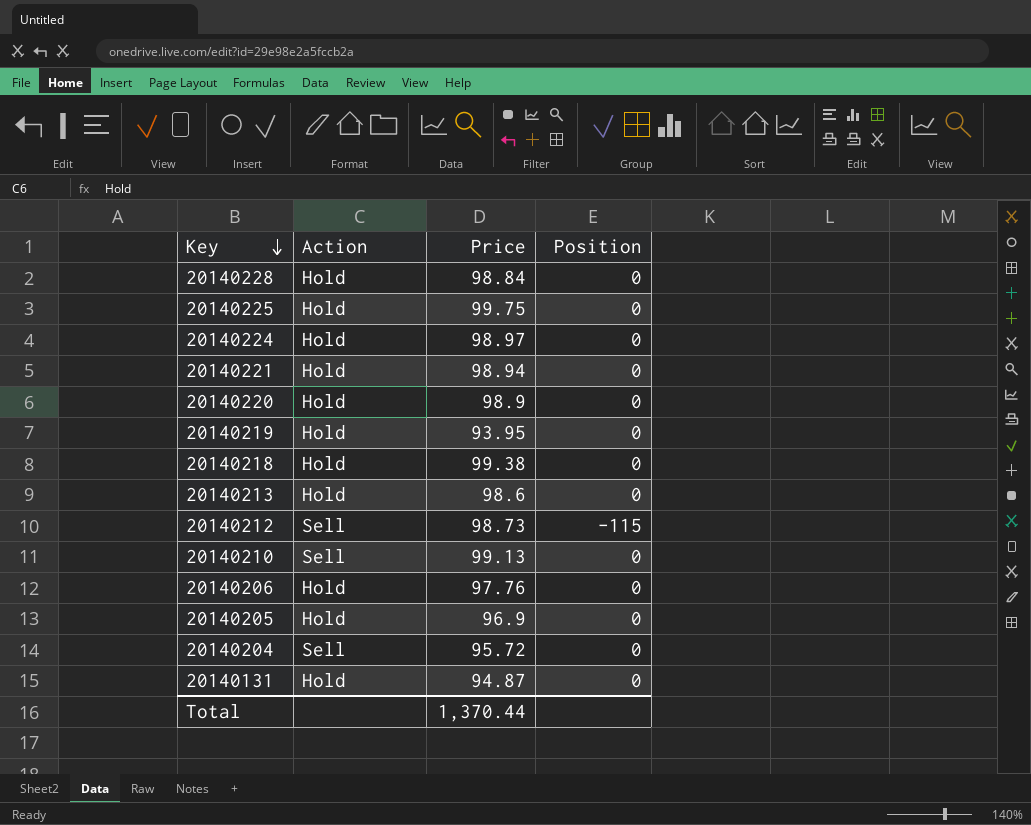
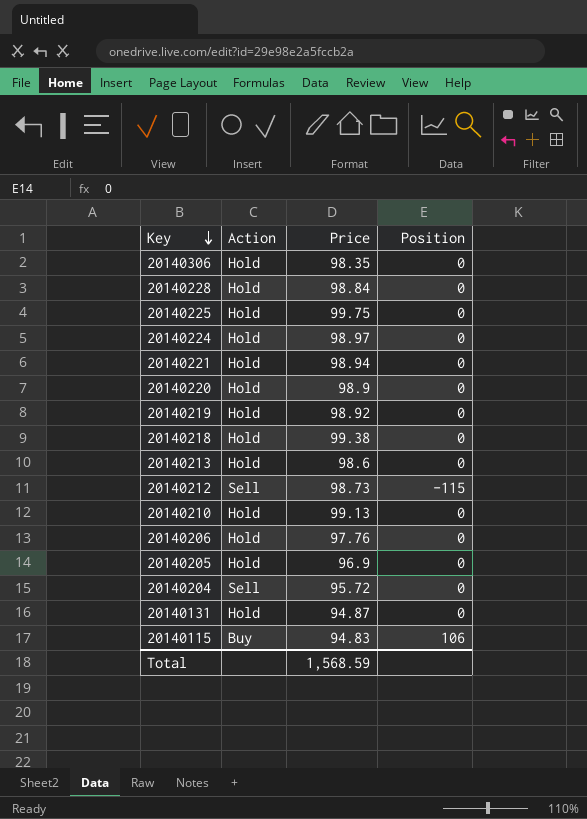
row 20140306: none -> Hold | 98.35 | 0
20140219 | Price: 93.95 -> 98.92
20140210 | Action: Sell -> Hold
row 20140115: none -> Buy | 94.83 | 106
Total | Price: 1,370.44 -> 1,568.59

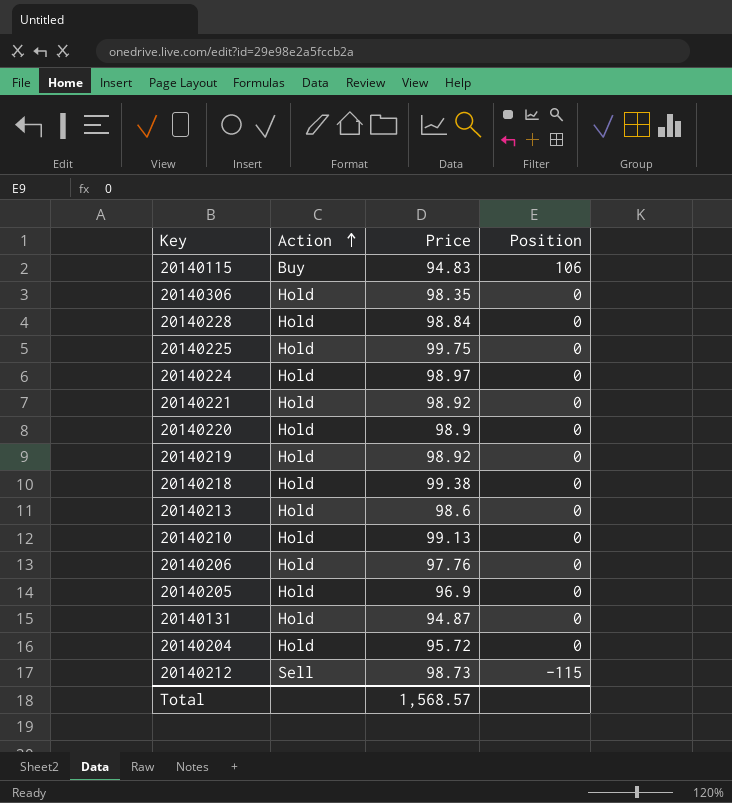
row order: Key descending -> Action ascending
20140221 | Price: 98.94 -> 98.92
20140204 | Action: Sell -> Hold
Total | Price: 1,568.59 -> 1,568.57

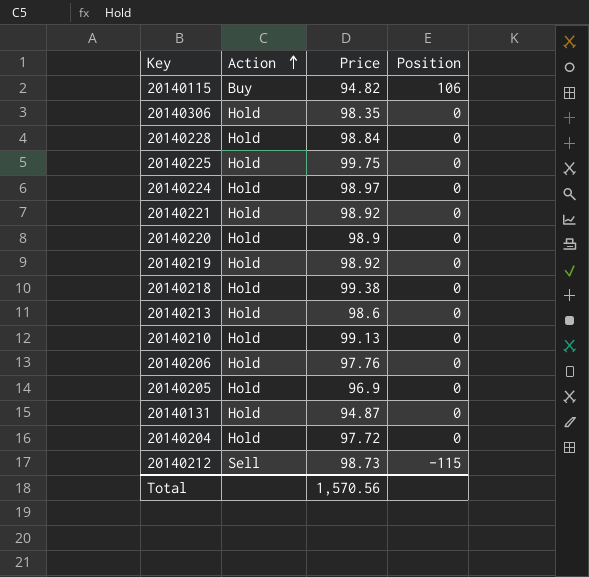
20140115 | Price: 94.83 -> 94.82
20140204 | Price: 95.72 -> 97.72
Total | Price: 1,568.57 -> 1,570.56

